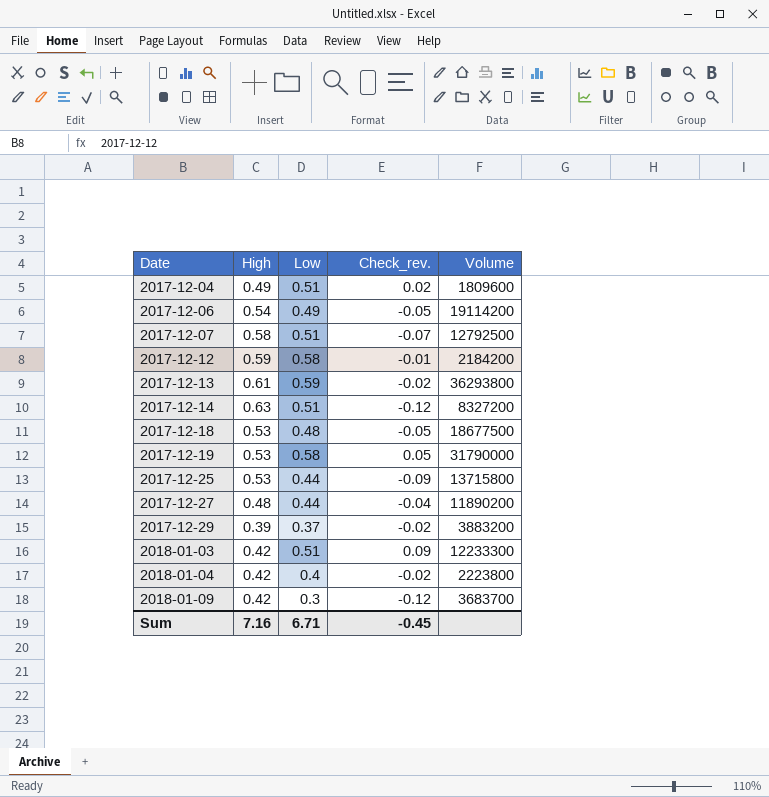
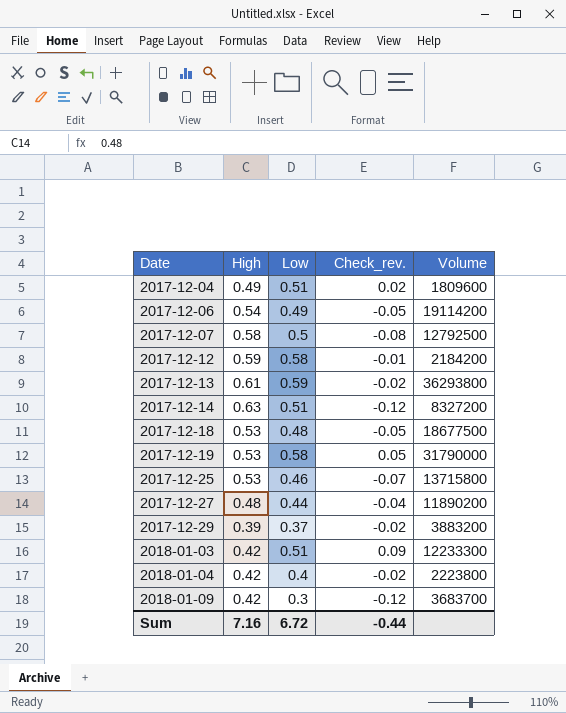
2017-12-07 | Low: 0.51 -> 0.5
2017-12-07 | Check_rev.: -0.07 -> -0.08
2017-12-25 | Low: 0.44 -> 0.46
2017-12-25 | Check_rev.: -0.09 -> -0.07
Sum | Low: 6.71 -> 6.72
Sum | Check_rev.: -0.45 -> -0.44

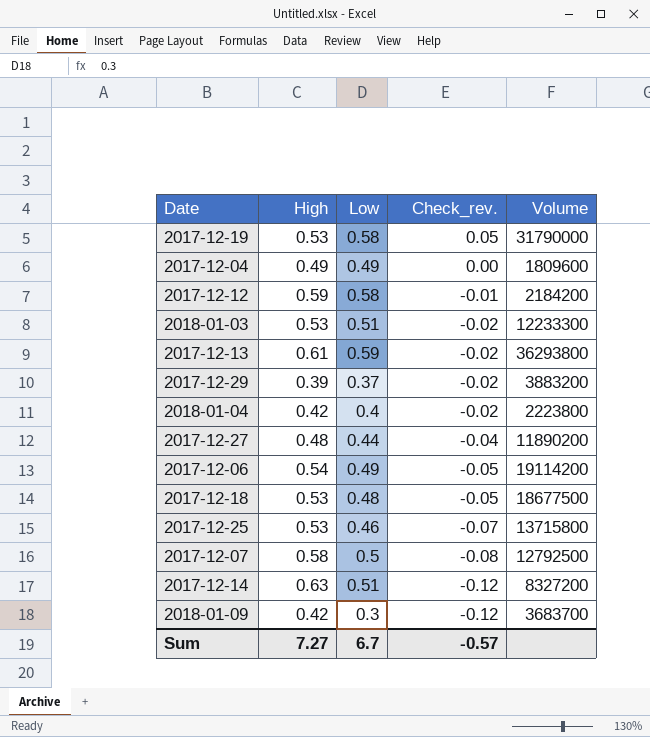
row order: Date ascending -> Check_rev. descending
2017-12-04 | Low: 0.51 -> 0.49
2017-12-04 | Check_rev.: 0.02 -> 0.00
2018-01-03 | High: 0.42 -> 0.53
2018-01-03 | Check_rev.: 0.09 -> -0.02
Sum | High: 7.16 -> 7.27
Sum | Low: 6.72 -> 6.7
Sum | Check_rev.: -0.44 -> -0.57

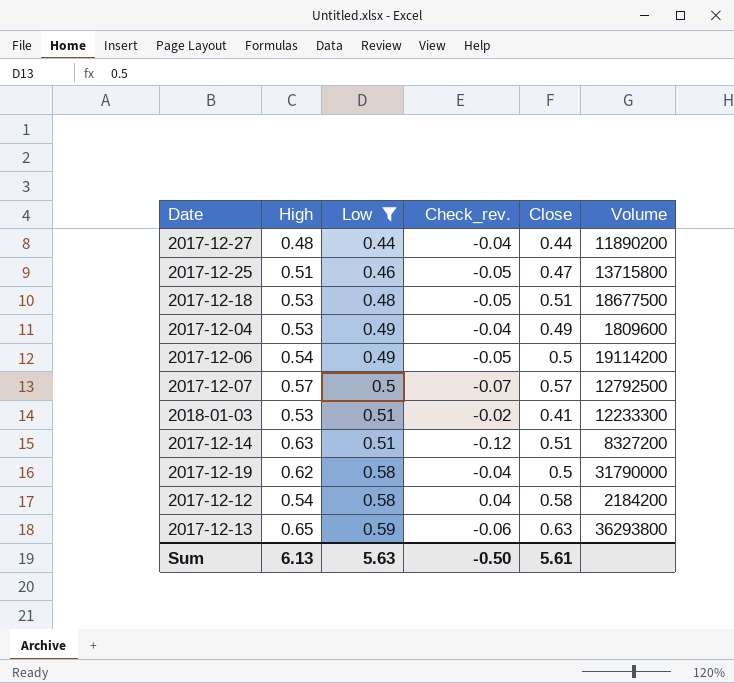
filter: none -> Low >= 0.44
row order: Check_rev. descending -> Low ascending
column Close | position: none -> 5
2017-12-25 | High: 0.53 -> 0.51
2017-12-25 | Check_rev.: -0.07 -> -0.05
2017-12-04 | High: 0.49 -> 0.53
2017-12-04 | Check_rev.: 0.00 -> -0.04
2017-12-07 | High: 0.58 -> 0.57
2017-12-07 | Check_rev.: -0.08 -> -0.07
2017-12-19 | High: 0.53 -> 0.62
2017-12-19 | Check_rev.: 0.05 -> -0.04
2017-12-12 | High: 0.59 -> 0.54
2017-12-12 | Check_rev.: -0.01 -> 0.04
2017-12-13 | High: 0.61 -> 0.65
2017-12-13 | Check_rev.: -0.02 -> -0.06
Sum | High: 7.27 -> 6.13
Sum | Low: 6.7 -> 5.63
Sum | Check_rev.: -0.57 -> -0.50

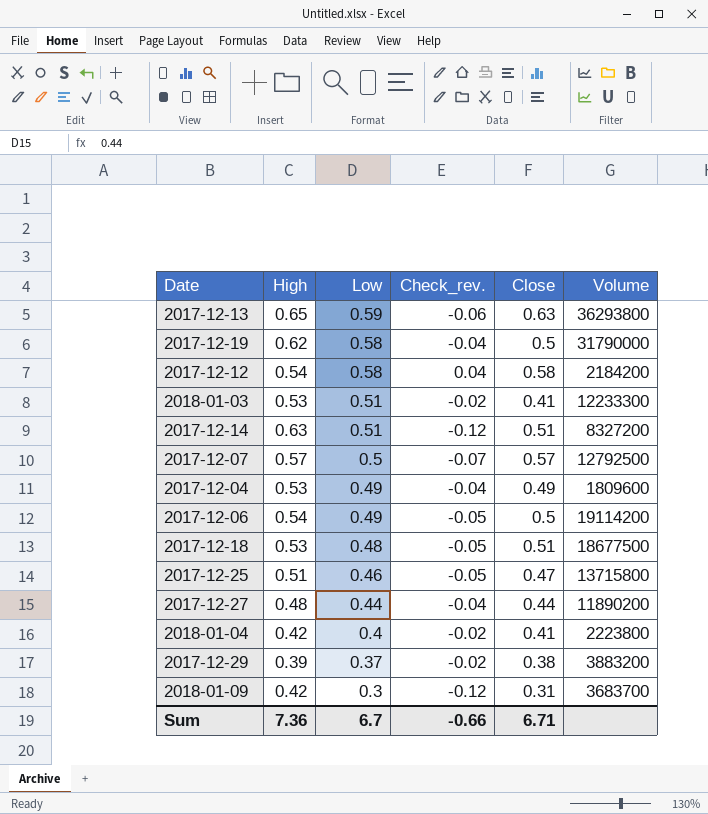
filter: Low >= 0.44 -> none
row order: Low ascending -> Low descending
Sum | High: 6.13 -> 7.36
Sum | Low: 5.63 -> 6.7
Sum | Check_rev.: -0.50 -> -0.66
Sum | Close: 5.61 -> 6.71

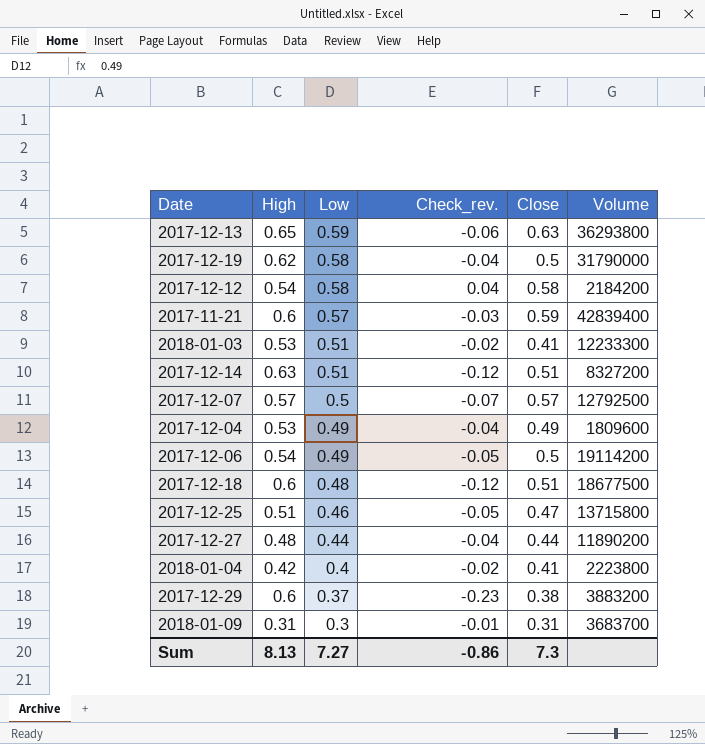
row 2017-11-21: none -> 0.6 | 0.57 | -0.03 | 0.59 | 42839400
2017-12-18 | High: 0.53 -> 0.6
2017-12-18 | Check_rev.: -0.05 -> -0.12
2017-12-29 | High: 0.39 -> 0.6
2017-12-29 | Check_rev.: -0.02 -> -0.23
2018-01-09 | High: 0.42 -> 0.31
2018-01-09 | Check_rev.: -0.12 -> -0.01
Sum | High: 7.36 -> 8.13
Sum | Low: 6.7 -> 7.27
Sum | Check_rev.: -0.66 -> -0.86
Sum | Close: 6.71 -> 7.3

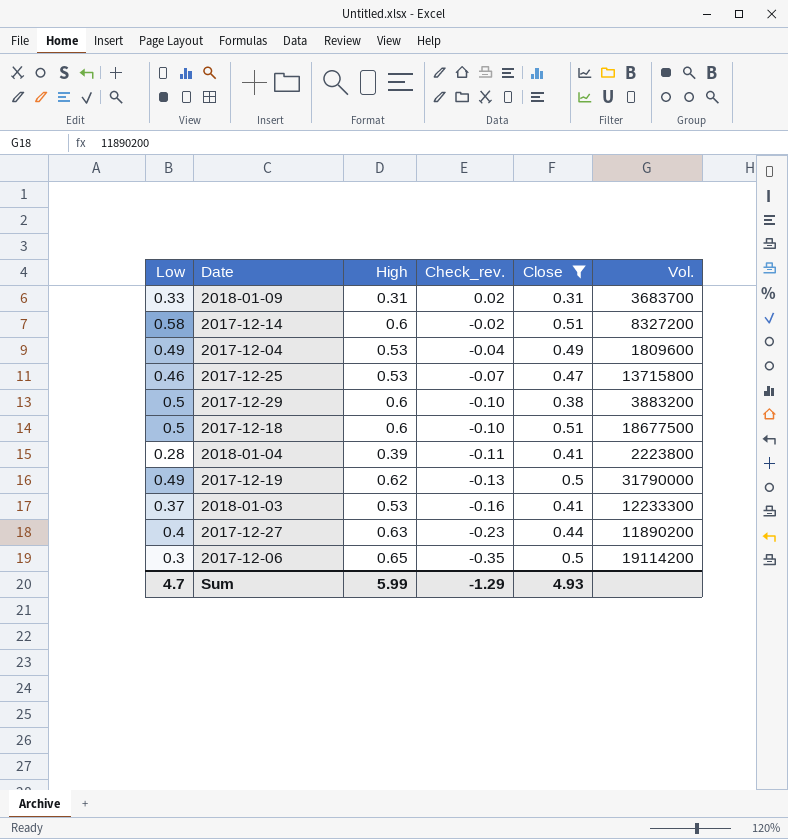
filter: none -> Close <= 0.51
row order: Low descending -> Check_rev. descending
column Low | position: 3 -> 1
column name: Volume -> Vol.
2018-01-09 | Low: 0.3 -> 0.33
2018-01-09 | Check_rev.: -0.01 -> 0.02
2017-12-14 | Low: 0.51 -> 0.58
2017-12-14 | High: 0.63 -> 0.6
2017-12-14 | Check_rev.: -0.12 -> -0.02
2017-12-25 | High: 0.51 -> 0.53
2017-12-25 | Check_rev.: -0.05 -> -0.07
2017-12-29 | Low: 0.37 -> 0.5
2017-12-29 | Check_rev.: -0.23 -> -0.10
2017-12-18 | Low: 0.48 -> 0.5
2017-12-18 | Check_rev.: -0.12 -> -0.10
2018-01-04 | Low: 0.4 -> 0.28
2018-01-04 | High: 0.42 -> 0.39
2018-01-04 | Check_rev.: -0.02 -> -0.11
2017-12-19 | Low: 0.58 -> 0.49
2017-12-19 | Check_rev.: -0.04 -> -0.13
2018-01-03 | Low: 0.51 -> 0.37
2018-01-03 | Check_rev.: -0.02 -> -0.16
2017-12-27 | Low: 0.44 -> 0.4
2017-12-27 | High: 0.48 -> 0.63
2017-12-27 | Check_rev.: -0.04 -> -0.23
2017-12-06 | Low: 0.49 -> 0.3
2017-12-06 | High: 0.54 -> 0.65
2017-12-06 | Check_rev.: -0.05 -> -0.35
Sum | Low: 7.27 -> 4.7
Sum | High: 8.13 -> 5.99
Sum | Check_rev.: -0.86 -> -1.29
Sum | Close: 7.3 -> 4.93

